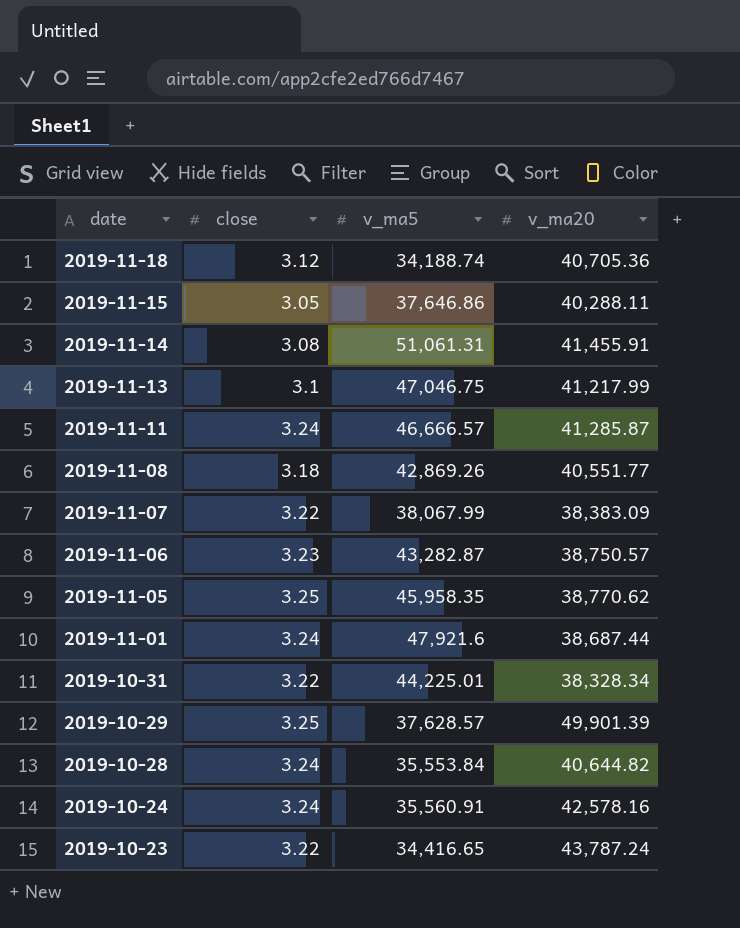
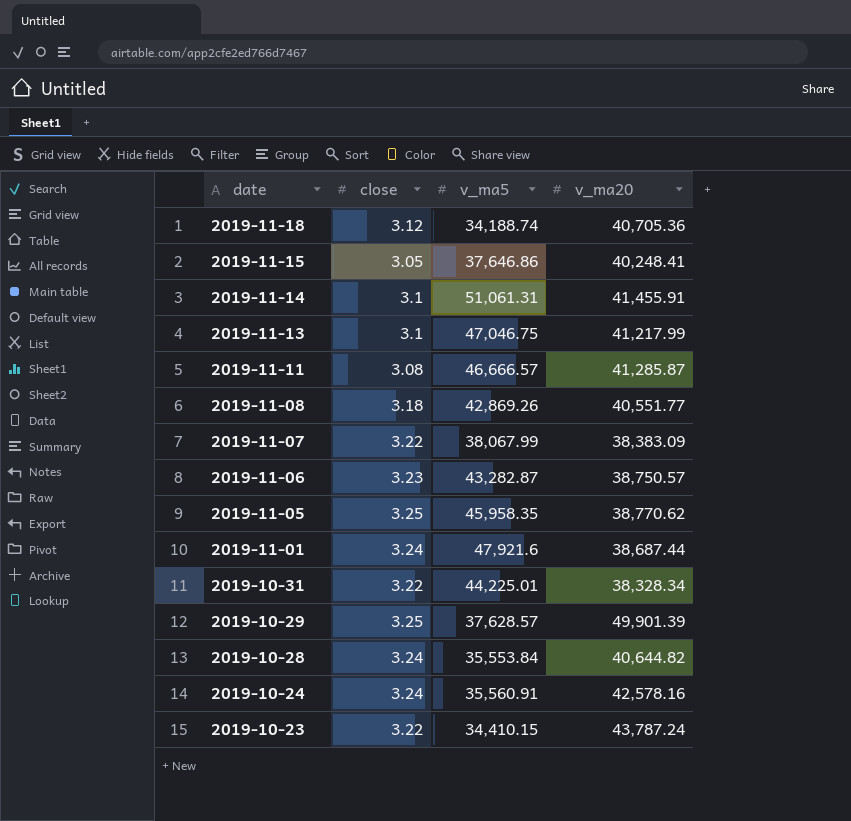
2019-11-15 | v_ma20: 40,288.11 -> 40,248.41
2019-11-14 | close: 3.08 -> 3.1
2019-11-11 | close: 3.24 -> 3.08
2019-10-23 | v_ma5: 34,416.65 -> 34,410.15

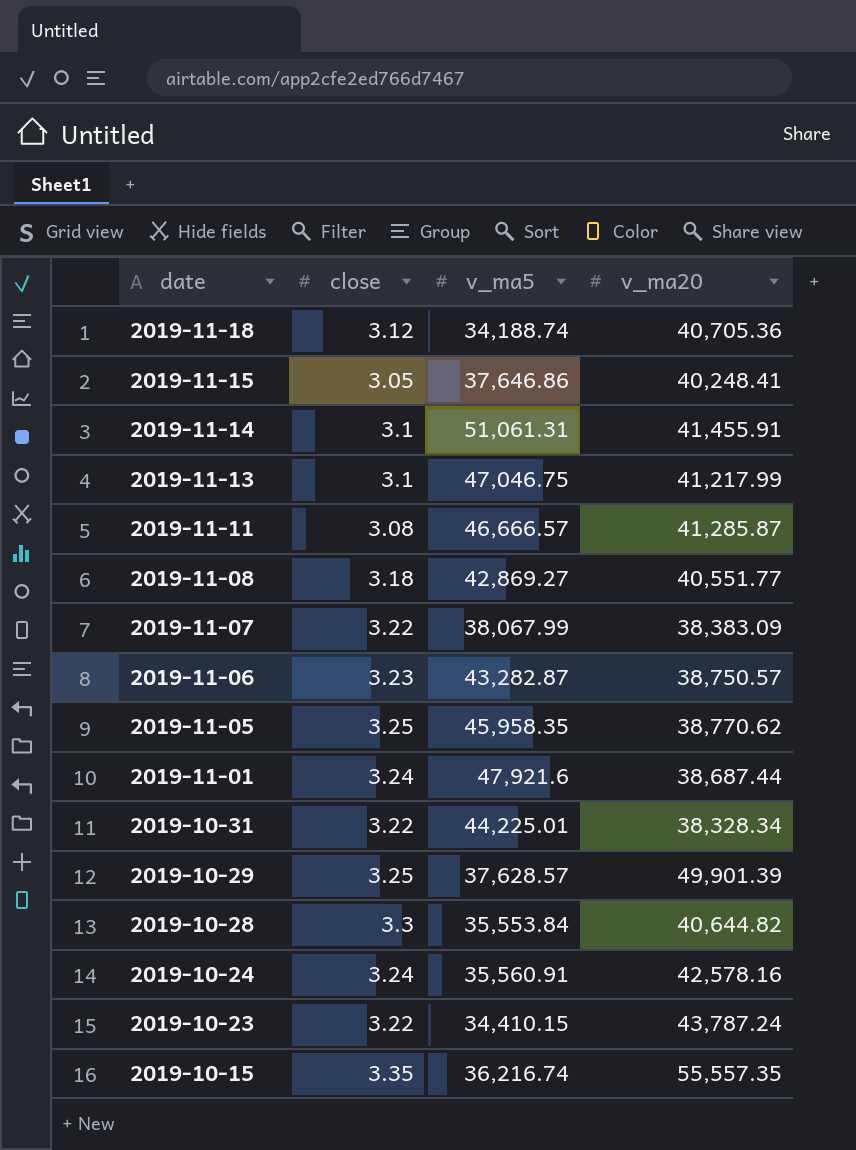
2019-11-08 | v_ma5: 42,869.26 -> 42,869.27
2019-10-28 | close: 3.24 -> 3.3
row 2019-10-15: none -> 3.35 | 36,216.74 | 55,557.35

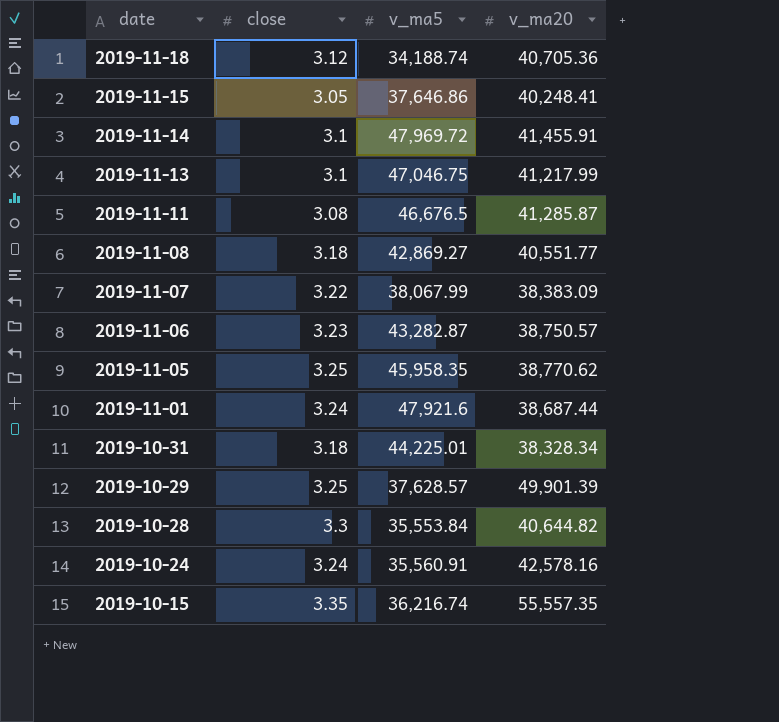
row 2019-10-23: 3.22 | 34,410.15 | 43,787.24 -> none
2019-11-14 | v_ma5: 51,061.31 -> 47,969.72
2019-11-11 | v_ma5: 46,666.57 -> 46,676.5
2019-10-31 | close: 3.22 -> 3.18

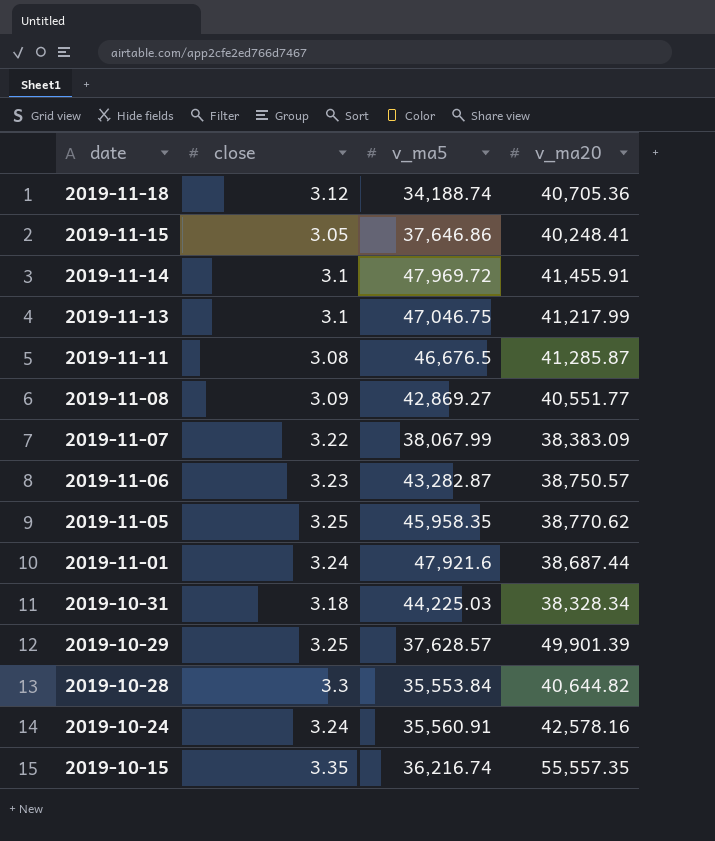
2019-11-08 | close: 3.18 -> 3.09
2019-10-31 | v_ma5: 44,225.01 -> 44,225.03

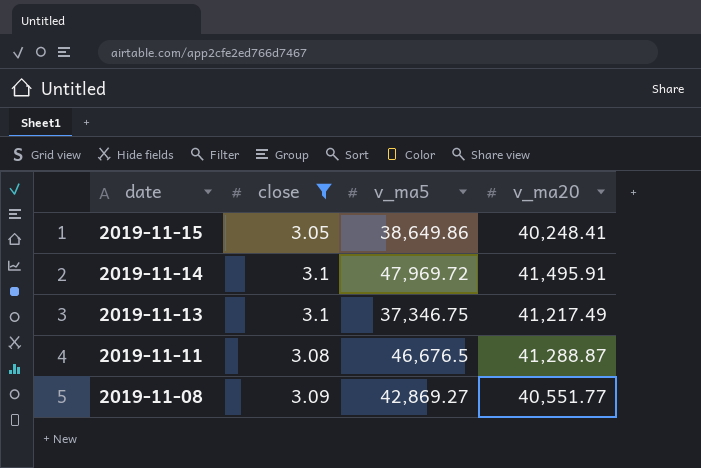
filter: none -> close <= 3.1
2019-11-15 | v_ma5: 37,646.86 -> 38,649.86
2019-11-14 | v_ma20: 41,455.91 -> 41,495.91
2019-11-13 | v_ma5: 47,046.75 -> 37,346.75
2019-11-13 | v_ma20: 41,217.99 -> 41,217.49
2019-11-11 | v_ma20: 41,285.87 -> 41,288.87

